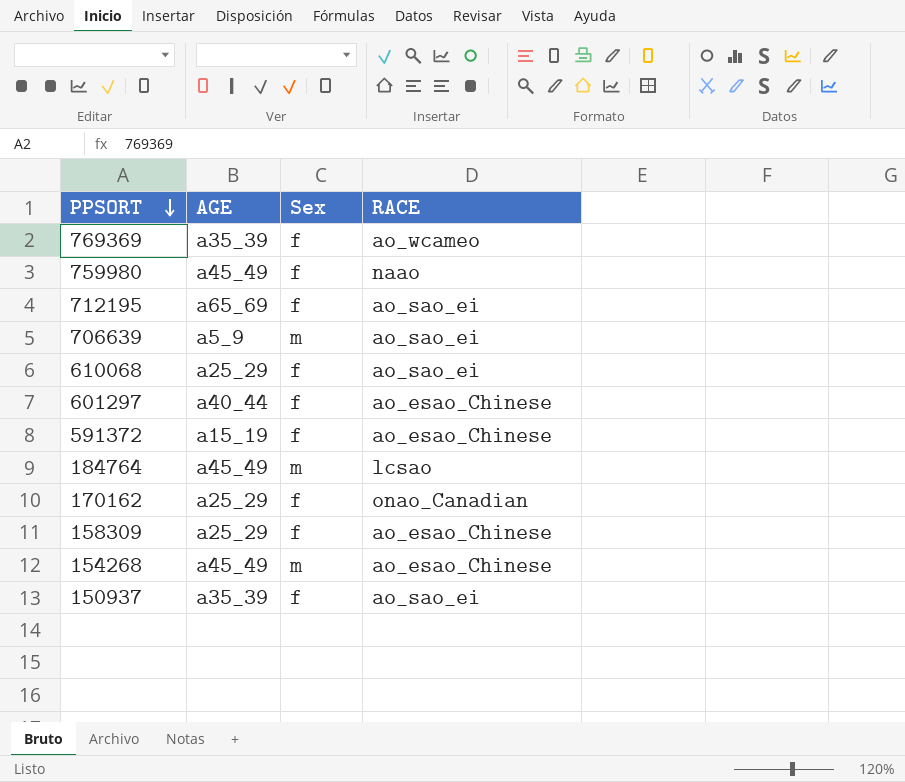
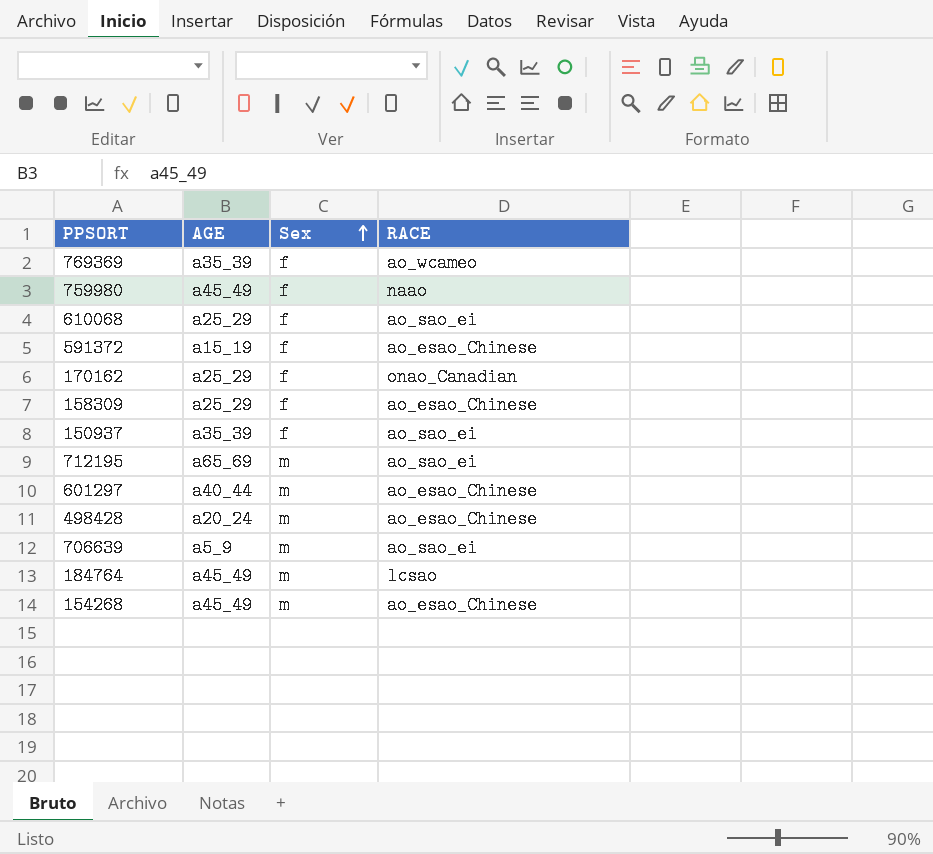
row order: PPSORT descending -> Sex ascending
712195 | Sex: f -> m
601297 | Sex: f -> m
row 498428: none -> a20_24 | m | ao_esao_Chinese

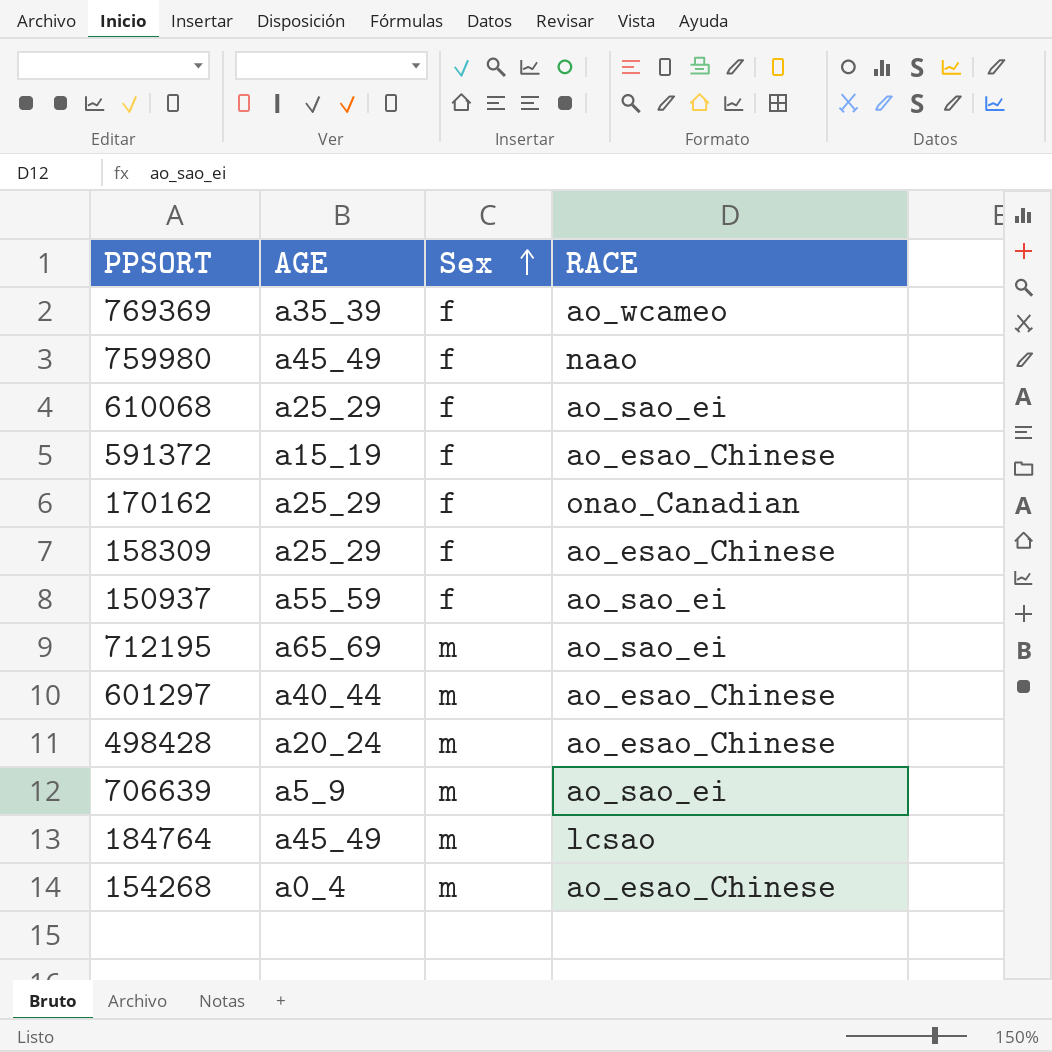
150937 | AGE: a35_39 -> a55_59
154268 | AGE: a45_49 -> a0_4

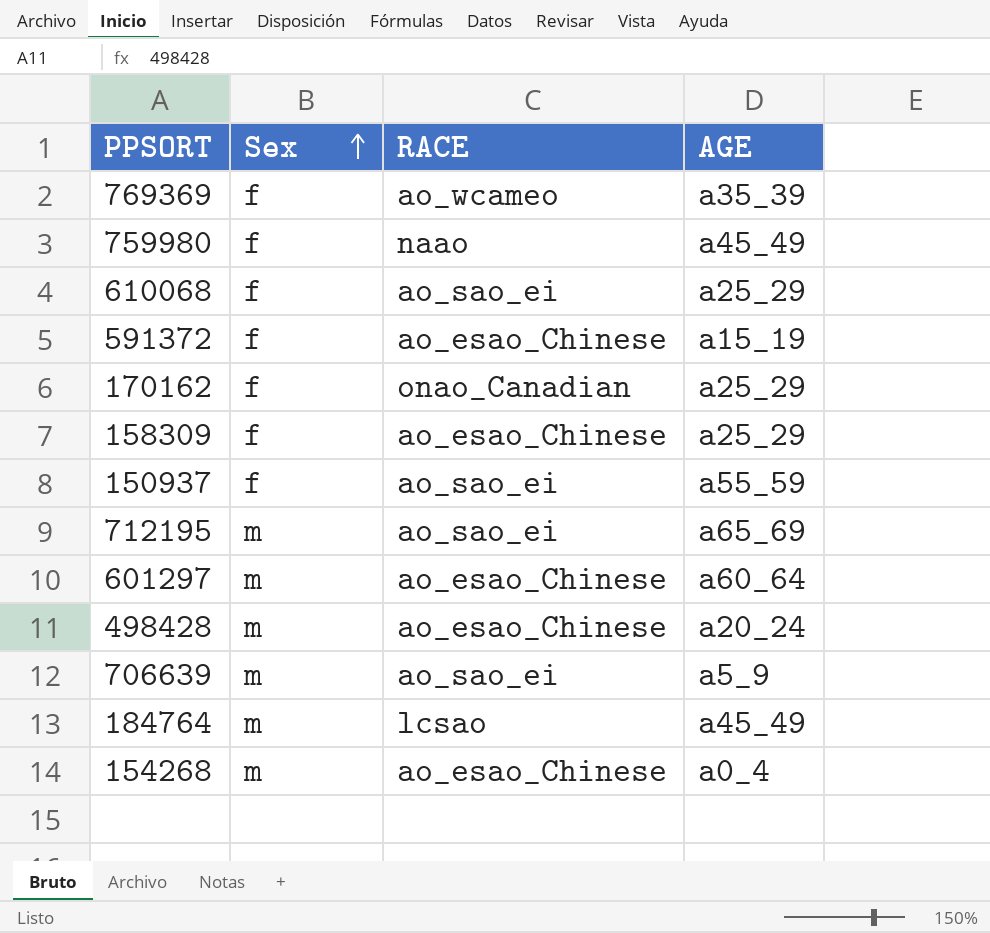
column AGE | position: 2 -> 4
601297 | AGE: a40_44 -> a60_64

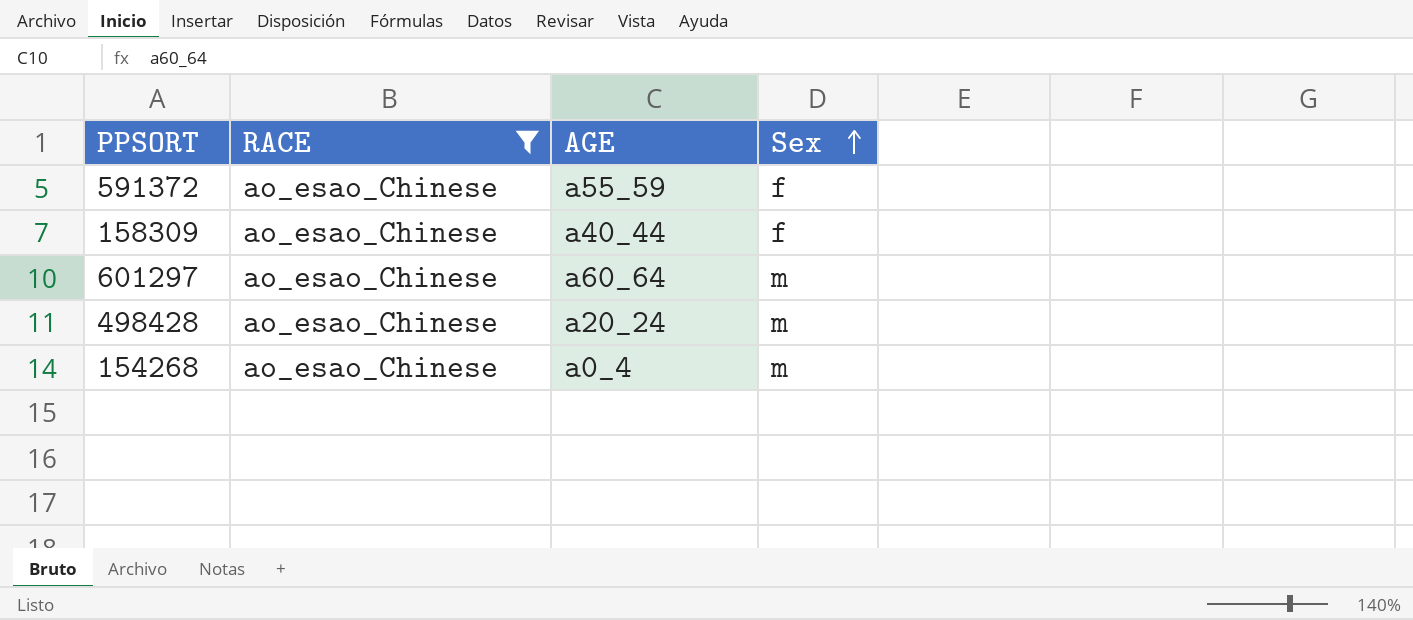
filter: none -> RACE = ao_esao_Chinese
column Sex | position: 2 -> 4
591372 | AGE: a15_19 -> a55_59
158309 | AGE: a25_29 -> a40_44

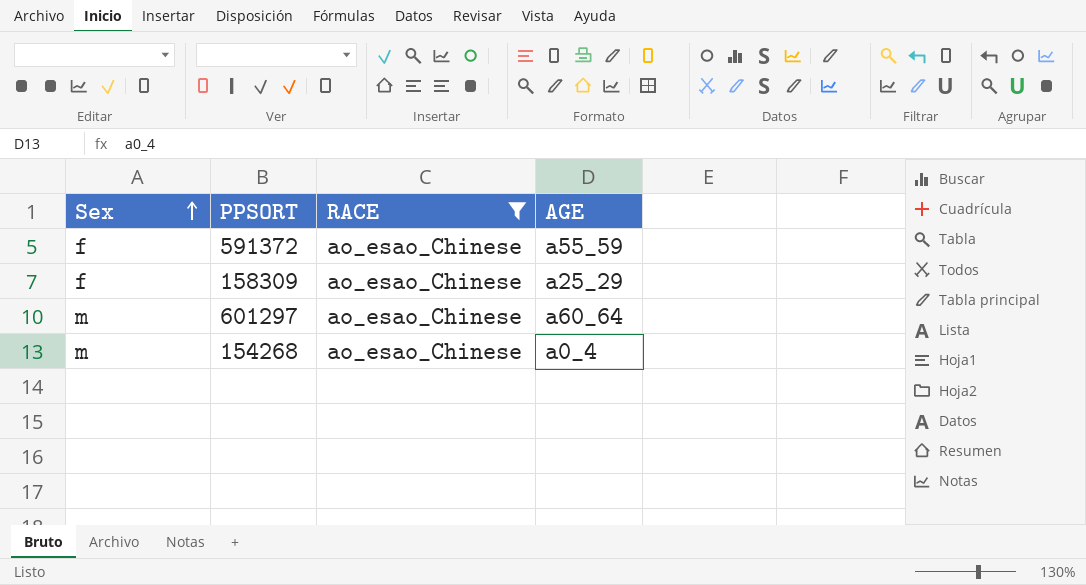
column Sex | position: 4 -> 1
row 498428: ao_esao_Chinese | a20_24 | m -> none
158309 | AGE: a40_44 -> a25_29

